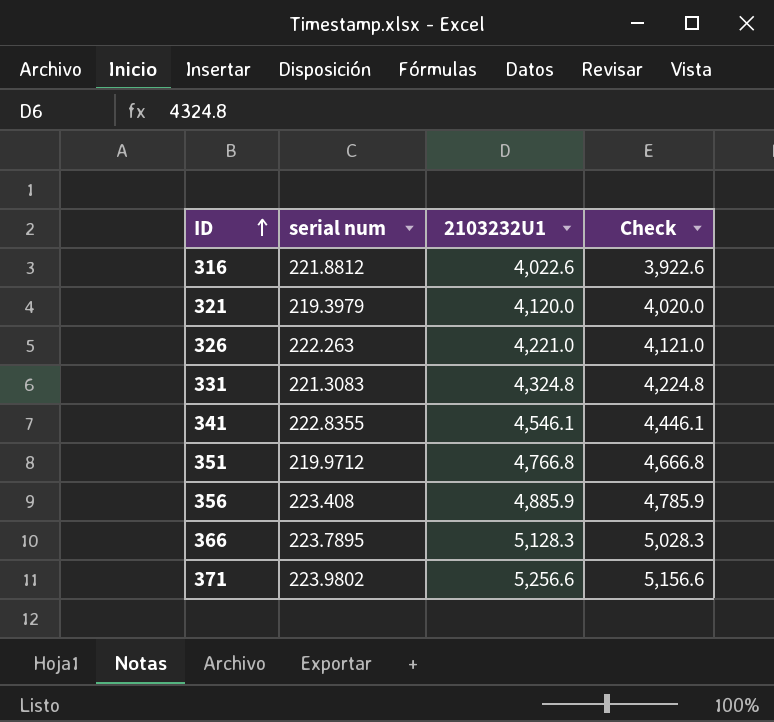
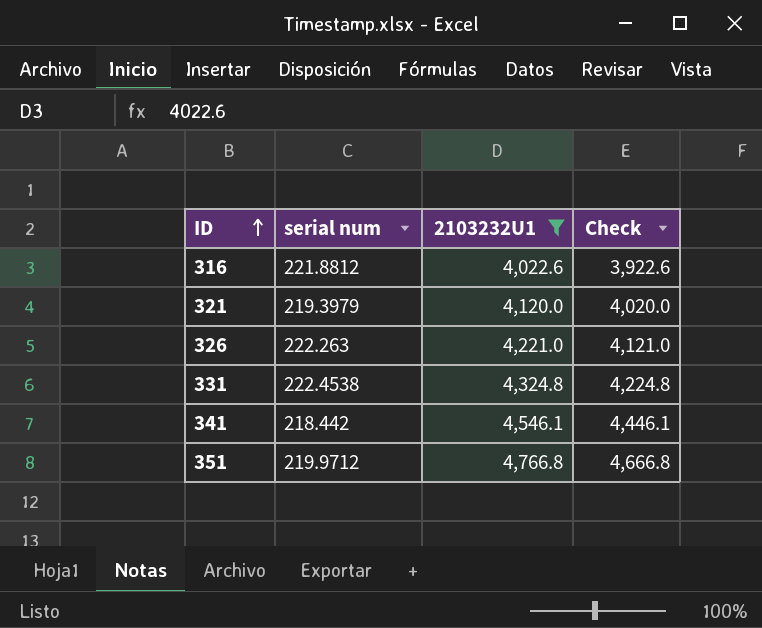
filter: none -> 2103232U1 <= 4,766.8
331 | serial num: 221.3083 -> 222.4538
341 | serial num: 222.8355 -> 218.442

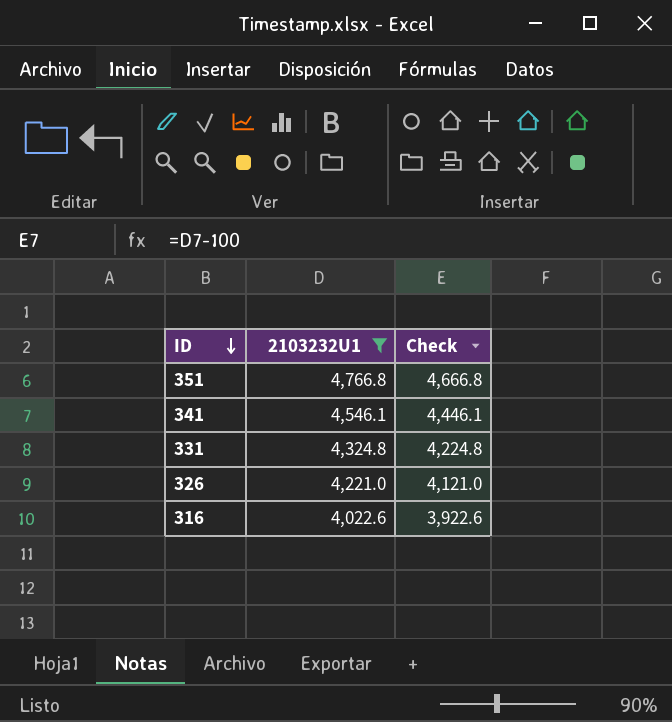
row order: ID ascending -> ID descending
column serial num | position: 2 -> none
row 321: 219.3979 | 4,120.0 | 4,020.0 -> none

